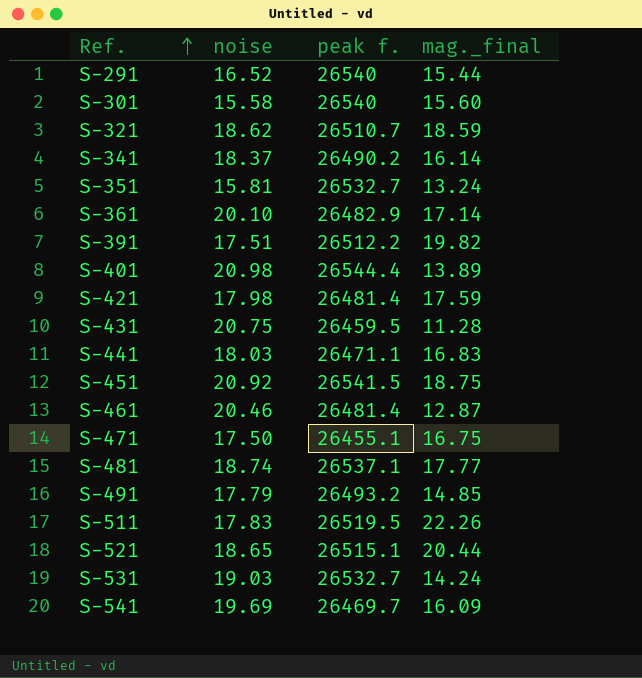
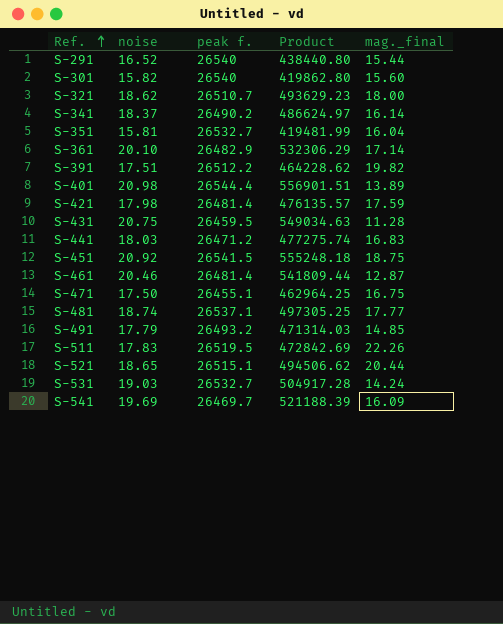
column Product | formula: none -> [noise] * [peak f.]
S-301 | noise: 15.58 -> 15.82
S-321 | mag._final: 18.59 -> 18.00
S-351 | mag._final: 13.24 -> 16.04
S-441 | peak f.: 26471.1 -> 26471.2

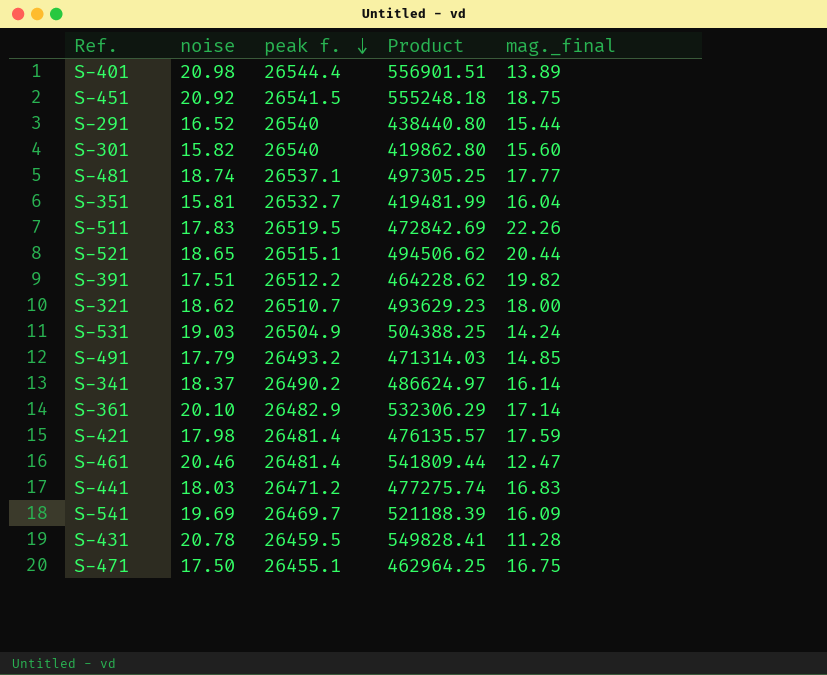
row order: Ref. ascending -> peak f. descending
S-531 | peak f.: 26532.7 -> 26504.9
S-531 | Product: 504917.28 -> 504388.25
S-461 | mag._final: 12.87 -> 12.47
S-431 | noise: 20.75 -> 20.78
S-431 | Product: 549034.63 -> 549828.41

